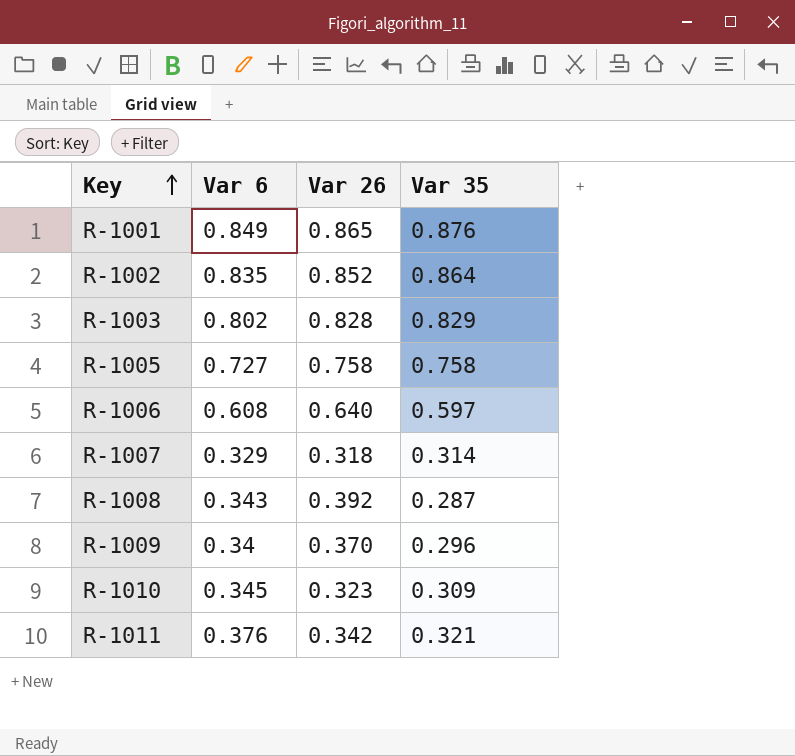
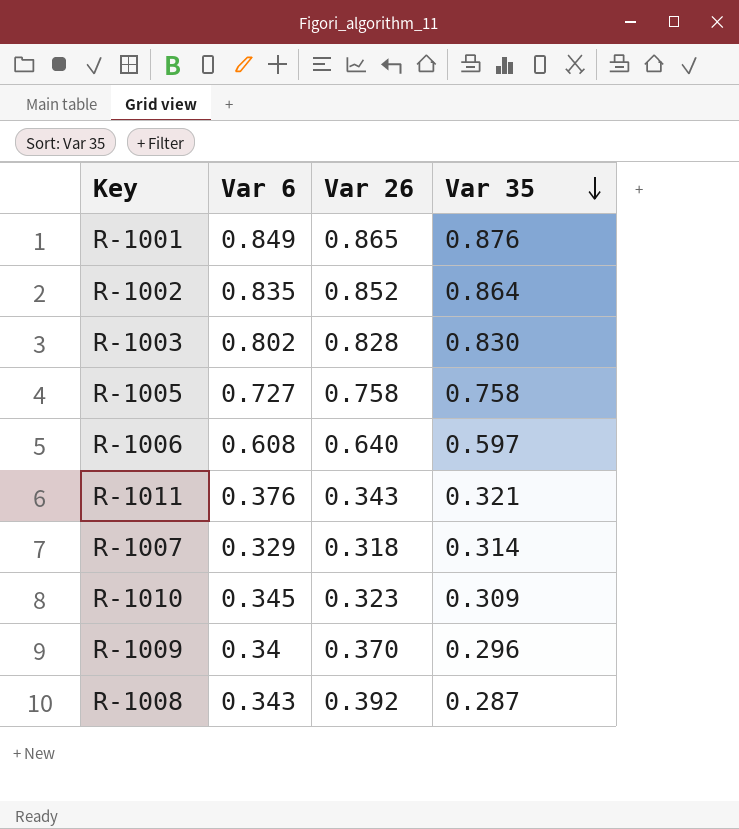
row order: Key ascending -> Var 35 descending
R-1003 | Var 35: 0.829 -> 0.830
R-1011 | Var 26: 0.342 -> 0.343

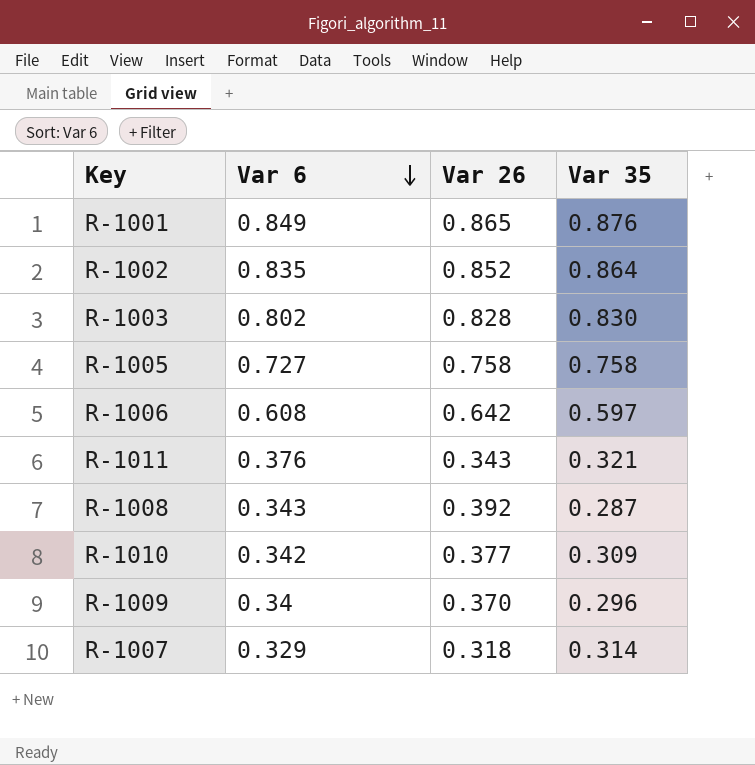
row order: Var 35 descending -> Var 6 descending
R-1006 | Var 26: 0.640 -> 0.642
R-1010 | Var 6: 0.345 -> 0.342
R-1010 | Var 26: 0.323 -> 0.377

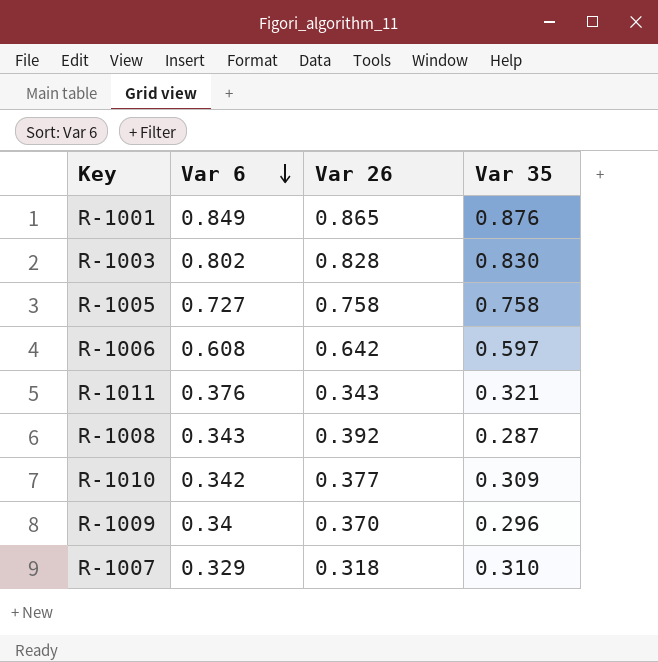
row R-1002: 0.835 | 0.852 | 0.864 -> none
R-1007 | Var 35: 0.314 -> 0.310

